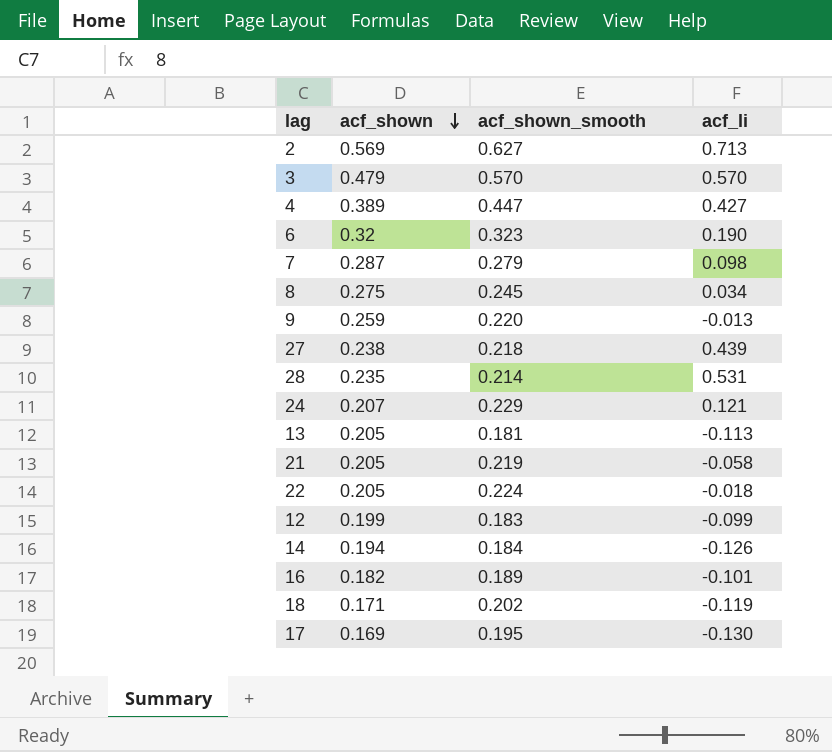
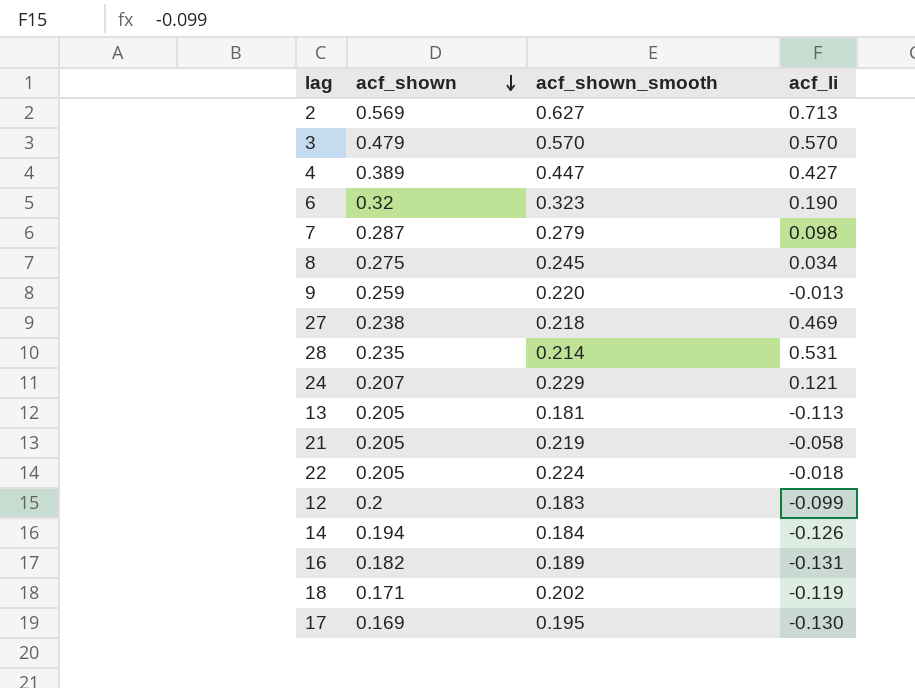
27 | acf_li: 0.439 -> 0.469
12 | acf_shown: 0.199 -> 0.2
16 | acf_li: -0.101 -> -0.131

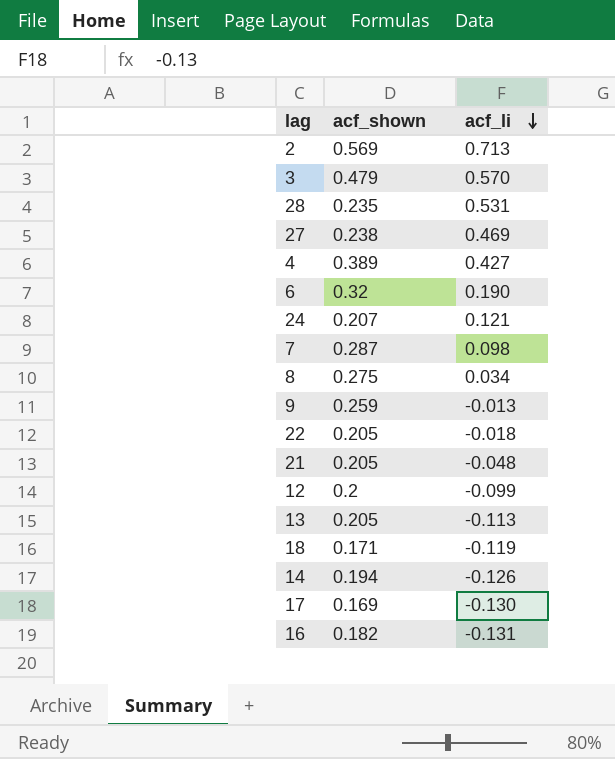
row order: acf_shown descending -> acf_li descending
column acf_shown_smooth | position: 3 -> none
21 | acf_li: -0.058 -> -0.048

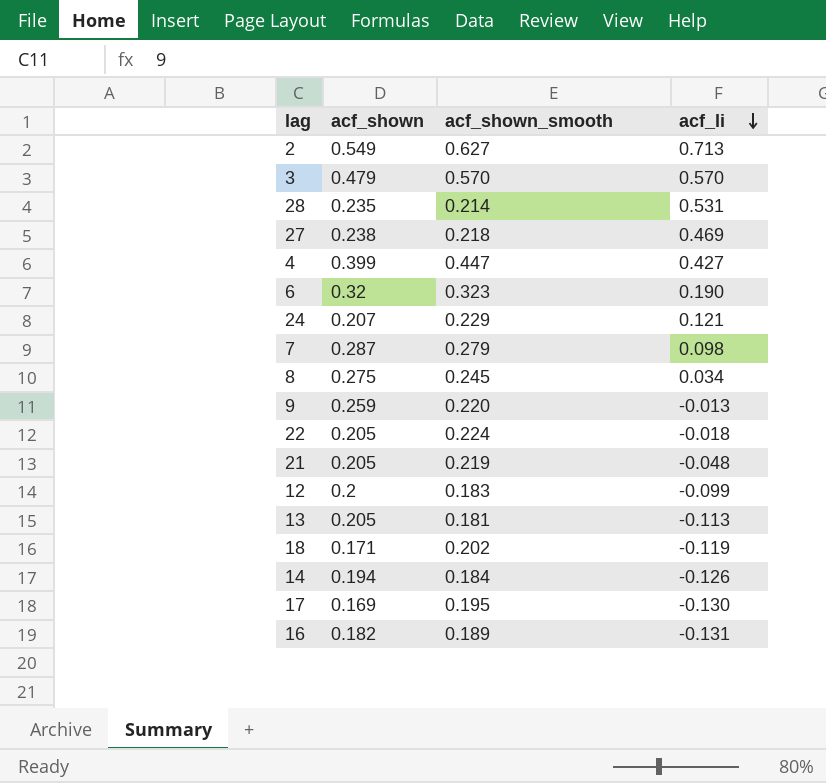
column acf_shown_smooth | position: none -> 3
2 | acf_shown: 0.569 -> 0.549
4 | acf_shown: 0.389 -> 0.399

